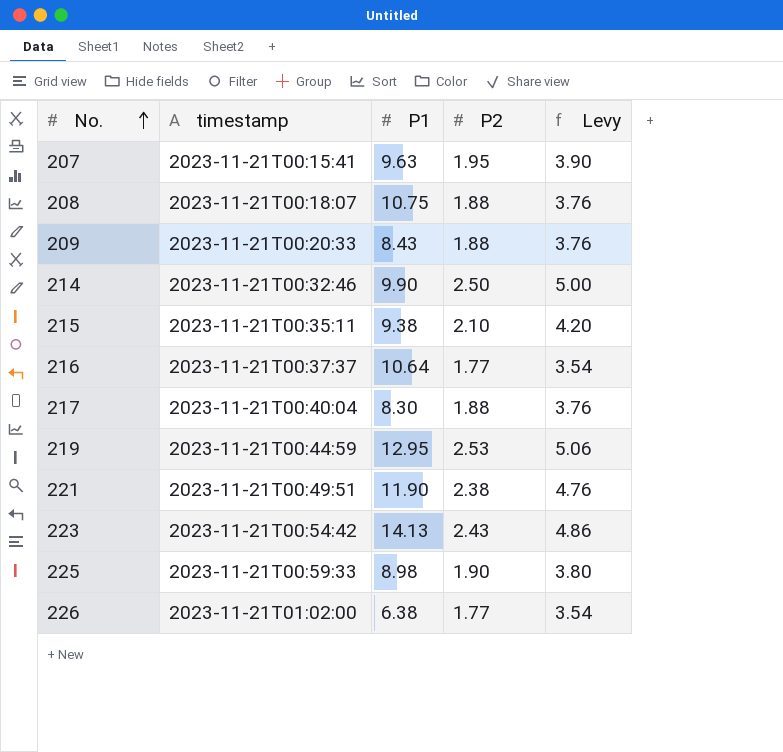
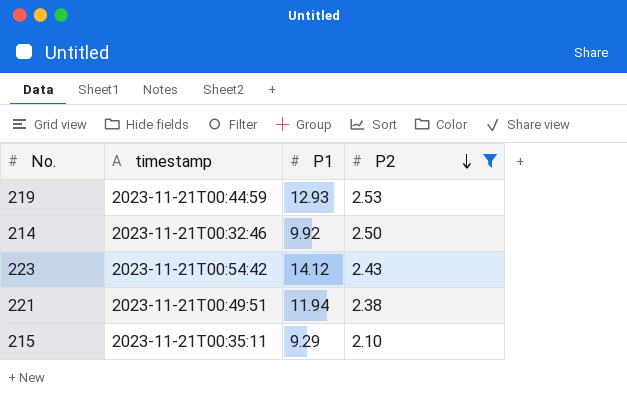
filter: none -> P2 >= 2.10
row order: No. ascending -> P2 descending
column Levy | formula: [P2] * 2 -> none
219 | P1: 12.95 -> 12.93
214 | P1: 9.90 -> 9.92
223 | P1: 14.13 -> 14.12
221 | P1: 11.90 -> 11.94
215 | P1: 9.38 -> 9.29

